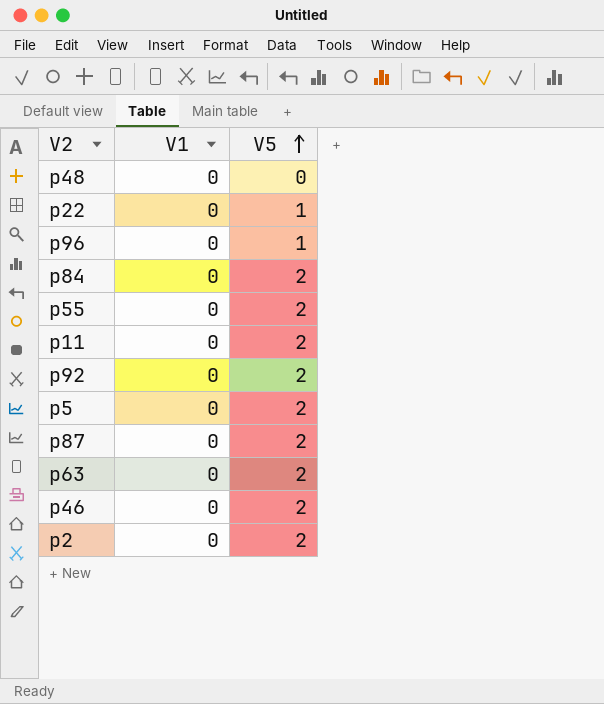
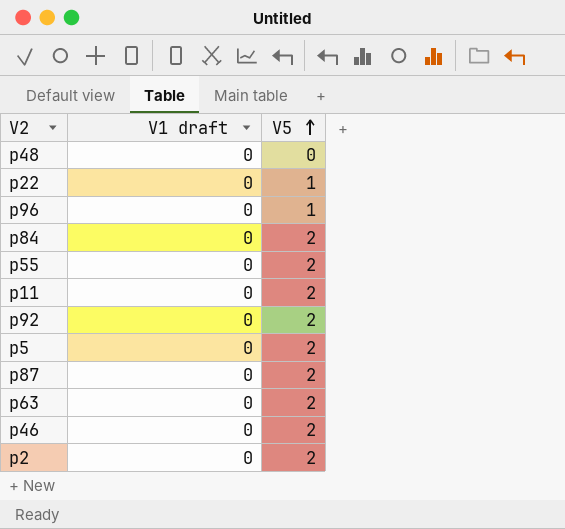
column name: V1 -> V1 draft

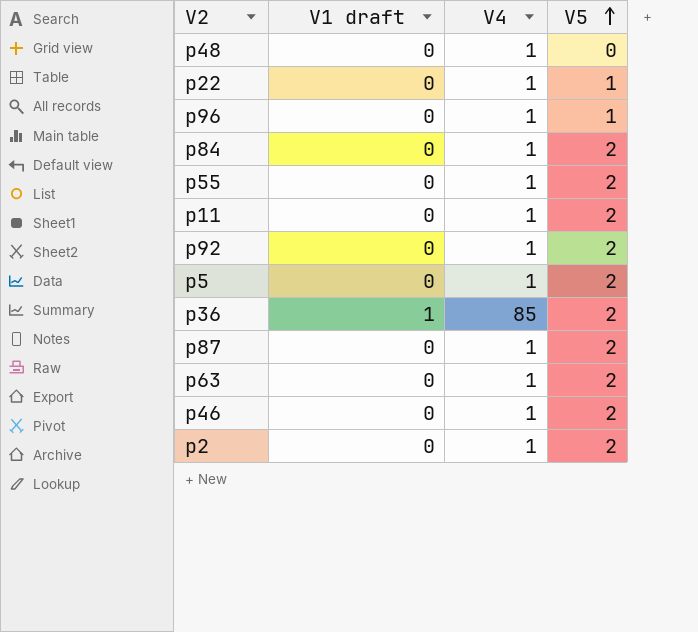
column V4 | position: none -> 3
row p36: none -> 1 | 85 | 2

